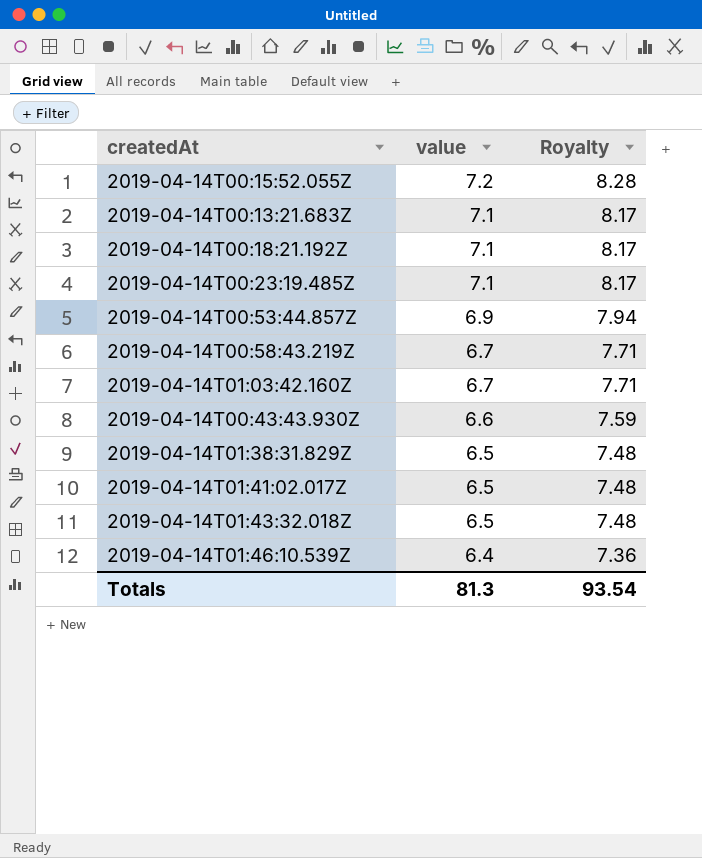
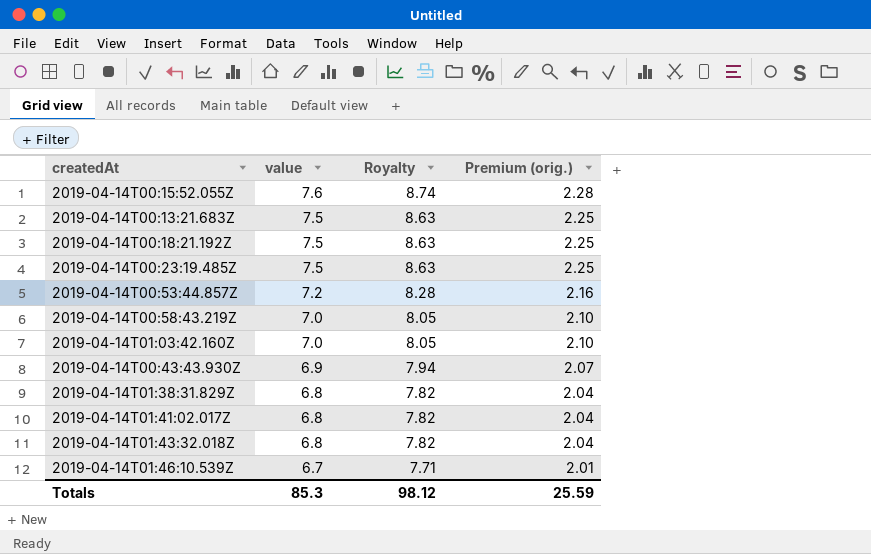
column Premium (orig.) | formula: none -> [value] * 0.3
2019-04-14T00:15:52.055Z | value: 7.2 -> 7.6
2019-04-14T00:15:52.055Z | Royalty: 8.28 -> 8.74
2019-04-14T00:13:21.683Z | value: 7.1 -> 7.5
2019-04-14T00:13:21.683Z | Royalty: 8.17 -> 8.63
2019-04-14T00:18:21.192Z | value: 7.1 -> 7.5
2019-04-14T00:18:21.192Z | Royalty: 8.17 -> 8.63
2019-04-14T00:23:19.485Z | value: 7.1 -> 7.5
2019-04-14T00:23:19.485Z | Royalty: 8.17 -> 8.63
2019-04-14T00:53:44.857Z | value: 6.9 -> 7.2
2019-04-14T00:53:44.857Z | Royalty: 7.94 -> 8.28
2019-04-14T00:58:43.219Z | value: 6.7 -> 7.0
2019-04-14T00:58:43.219Z | Royalty: 7.71 -> 8.05
2019-04-14T01:03:42.160Z | value: 6.7 -> 7.0
2019-04-14T01:03:42.160Z | Royalty: 7.71 -> 8.05
2019-04-14T00:43:43.930Z | value: 6.6 -> 6.9
2019-04-14T00:43:43.930Z | Royalty: 7.59 -> 7.94
2019-04-14T01:38:31.829Z | value: 6.5 -> 6.8
2019-04-14T01:38:31.829Z | Royalty: 7.48 -> 7.82
2019-04-14T01:41:02.017Z | value: 6.5 -> 6.8
2019-04-14T01:41:02.017Z | Royalty: 7.48 -> 7.82
2019-04-14T01:43:32.018Z | value: 6.5 -> 6.8
2019-04-14T01:43:32.018Z | Royalty: 7.48 -> 7.82
2019-04-14T01:46:10.539Z | value: 6.4 -> 6.7
2019-04-14T01:46:10.539Z | Royalty: 7.36 -> 7.71
Totals | value: 81.3 -> 85.3
Totals | Royalty: 93.54 -> 98.12

